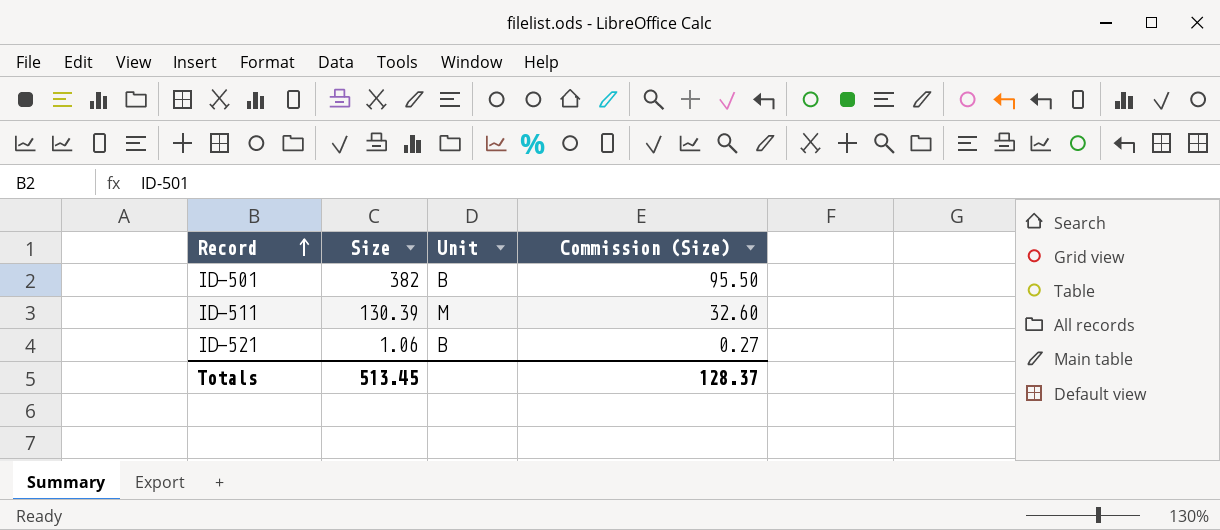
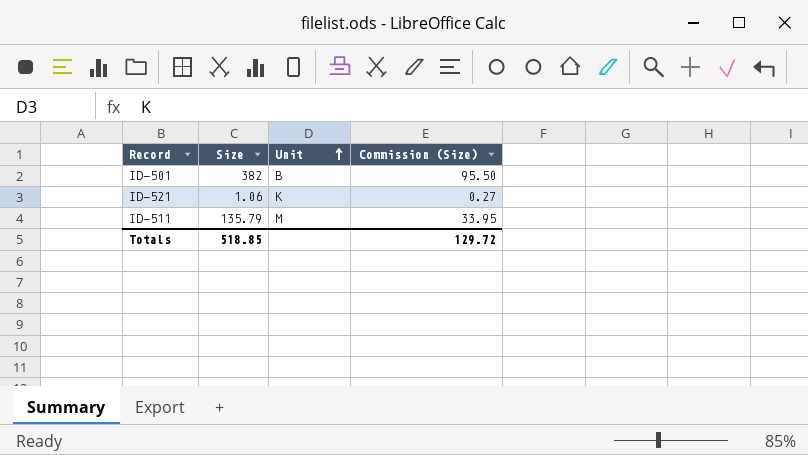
row order: Record ascending -> Unit ascending
ID-521 | Unit: B -> K
ID-511 | Size: 130.39 -> 135.79
ID-511 | Commission (Size): 32.60 -> 33.95
Totals | Size: 513.45 -> 518.85
Totals | Commission (Size): 128.37 -> 129.72

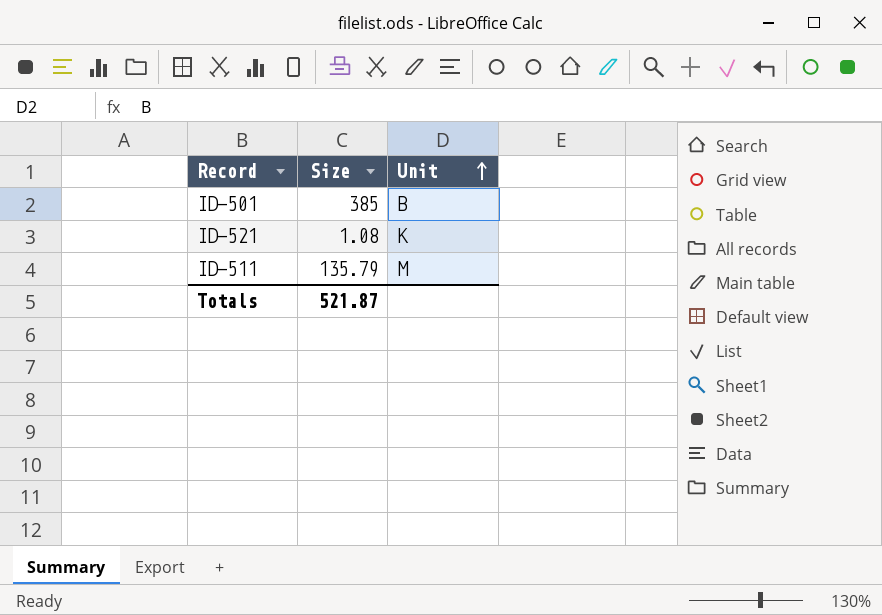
column Commission (Size) | formula: [Size] * 0.25 -> none
ID-501 | Size: 382 -> 385
ID-521 | Size: 1.06 -> 1.08
Totals | Size: 518.85 -> 521.87

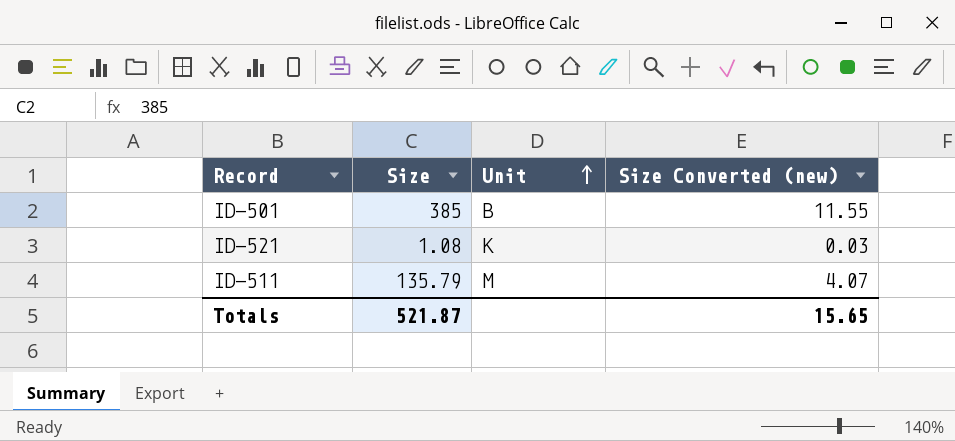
column Size Converted (new) | formula: none -> [Size] * 0.03

